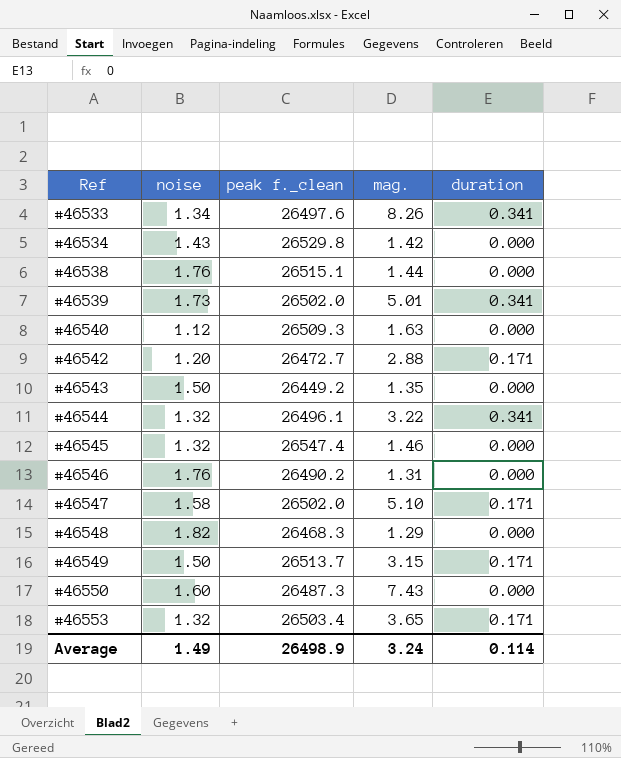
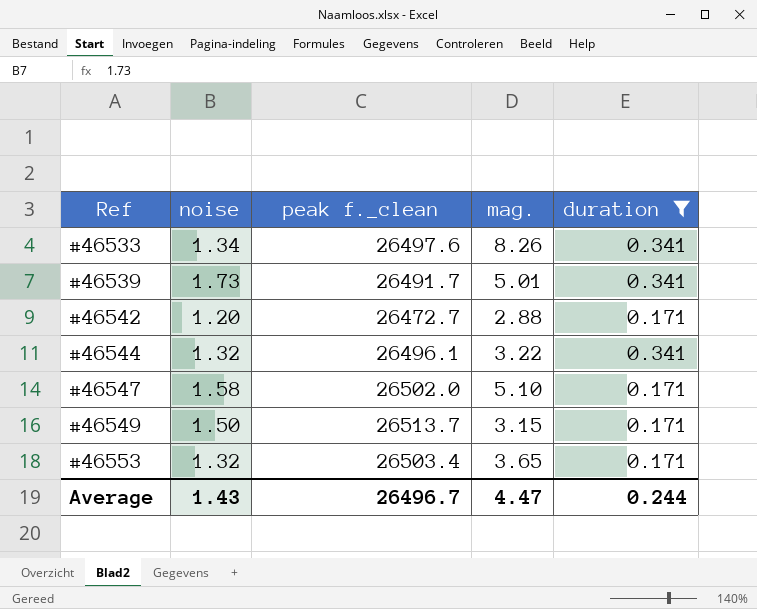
filter: none -> duration != 0.000
#46539 | peak f._clean: 26502.0 -> 26491.7
Average | noise: 1.49 -> 1.43
Average | peak f._clean: 26498.9 -> 26496.7
Average | mag.: 3.24 -> 4.47
Average | duration: 0.114 -> 0.244

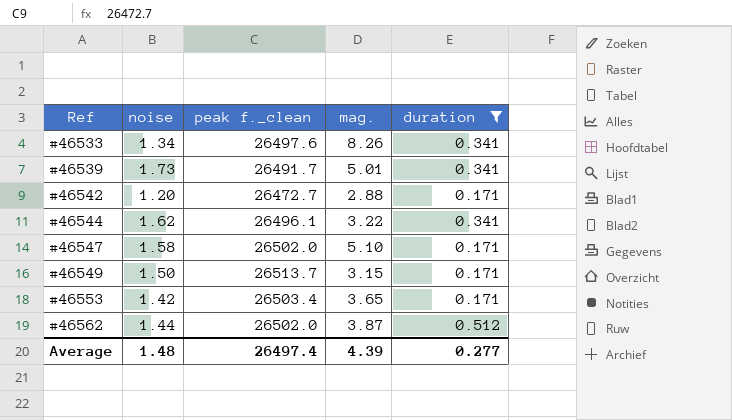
#46544 | noise: 1.32 -> 1.62
#46553 | noise: 1.32 -> 1.42
row #46562: none -> 1.44 | 26502.0 | 3.87 | 0.512
Average | noise: 1.43 -> 1.48
Average | peak f._clean: 26496.7 -> 26497.4
Average | mag.: 4.47 -> 4.39
Average | duration: 0.244 -> 0.277

